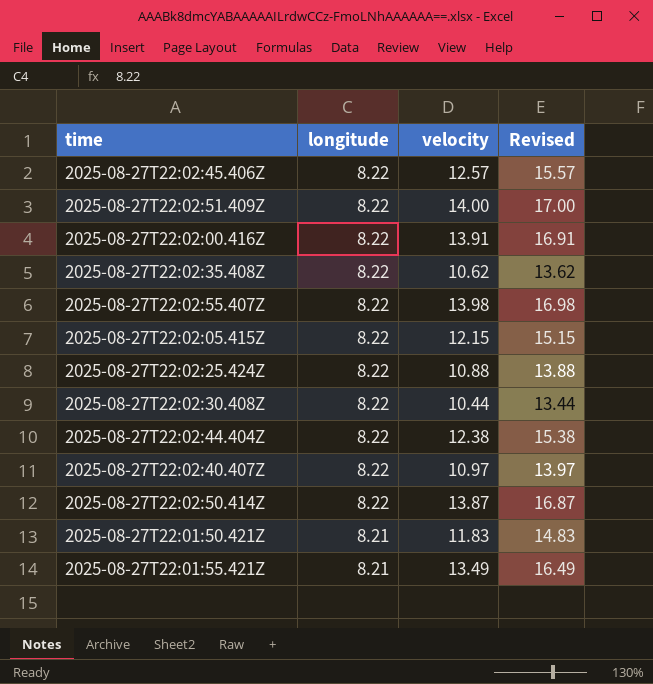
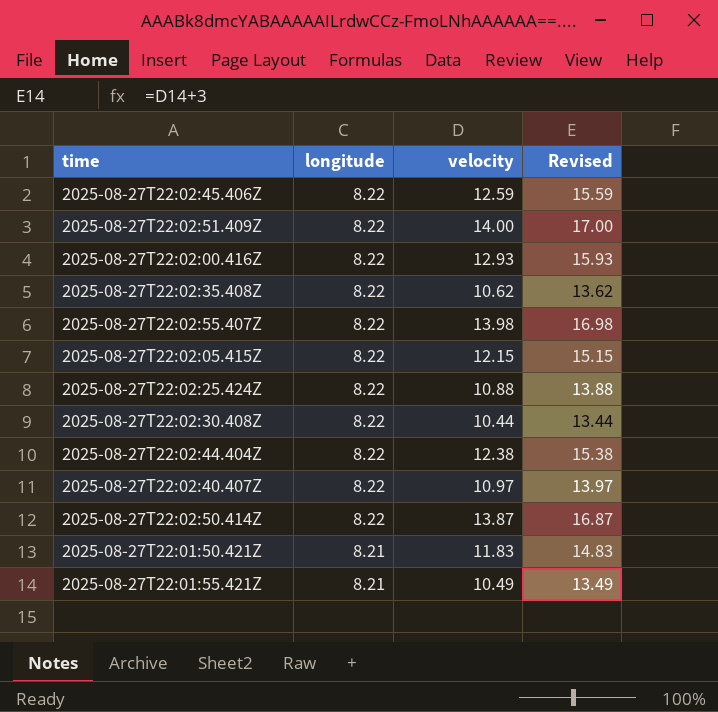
2025-08-27T22:02:45.406Z | velocity: 12.57 -> 12.59
2025-08-27T22:02:45.406Z | Revised: 15.57 -> 15.59
2025-08-27T22:02:00.416Z | velocity: 13.91 -> 12.93
2025-08-27T22:02:00.416Z | Revised: 16.91 -> 15.93
2025-08-27T22:01:55.421Z | velocity: 13.49 -> 10.49
2025-08-27T22:01:55.421Z | Revised: 16.49 -> 13.49

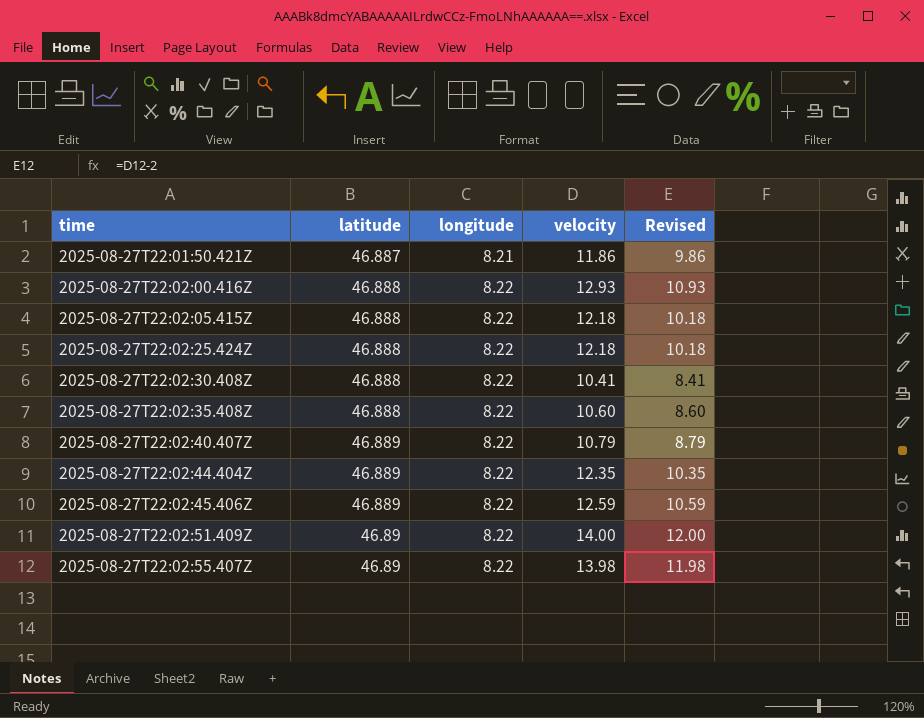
row order: longitude descending -> time ascending
column latitude | position: none -> 2
column Revised | formula: [velocity] + 3 -> [velocity] - 2
row 2025-08-27T22:02:50.414Z: 8.22 | 13.87 | 16.87 -> none
row 2025-08-27T22:01:55.421Z: 8.21 | 10.49 | 13.49 -> none
2025-08-27T22:01:50.421Z | velocity: 11.83 -> 11.86
2025-08-27T22:02:05.415Z | velocity: 12.15 -> 12.18
2025-08-27T22:02:25.424Z | velocity: 10.88 -> 12.18
2025-08-27T22:02:30.408Z | velocity: 10.44 -> 10.41
2025-08-27T22:02:35.408Z | velocity: 10.62 -> 10.60
2025-08-27T22:02:40.407Z | velocity: 10.97 -> 10.79
2025-08-27T22:02:44.404Z | velocity: 12.38 -> 12.35

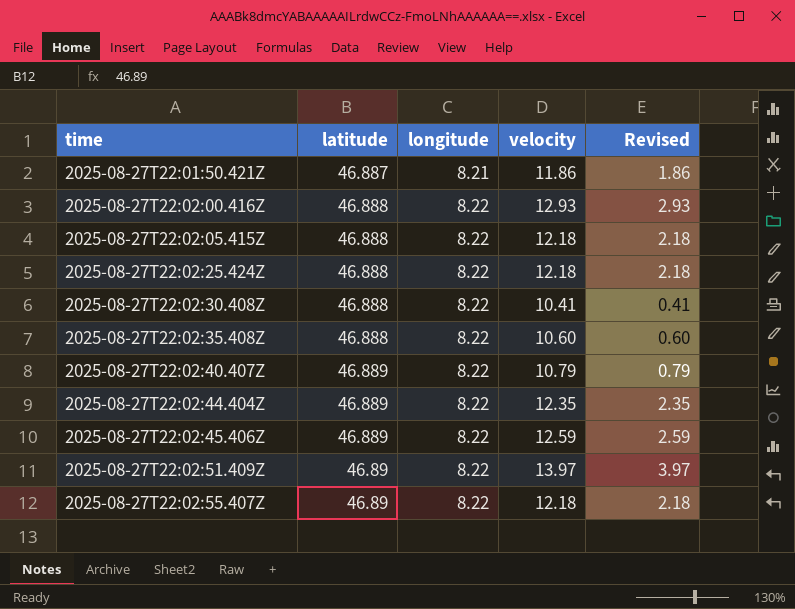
column Revised | formula: [velocity] - 2 -> [velocity] - 10
2025-08-27T22:02:51.409Z | velocity: 14.00 -> 13.97
2025-08-27T22:02:55.407Z | velocity: 13.98 -> 12.18

